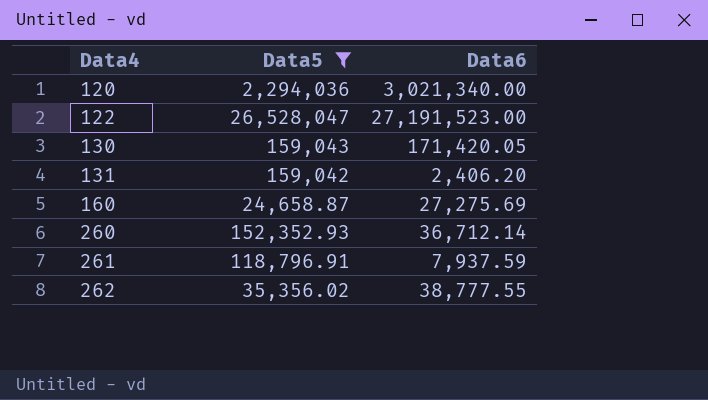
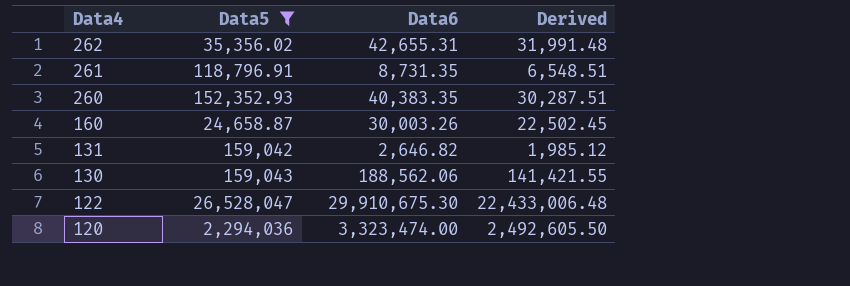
row order: Data4 ascending -> Data4 descending
column Derived | formula: none -> [Data6] * 0.75
262 | Data6: 38,777.55 -> 42,655.31
261 | Data6: 7,937.59 -> 8,731.35
260 | Data6: 36,712.14 -> 40,383.35
160 | Data6: 27,275.69 -> 30,003.26
131 | Data6: 2,406.20 -> 2,646.82
130 | Data6: 171,420.05 -> 188,562.06
122 | Data6: 27,191,523.00 -> 29,910,675.30
120 | Data6: 3,021,340.00 -> 3,323,474.00

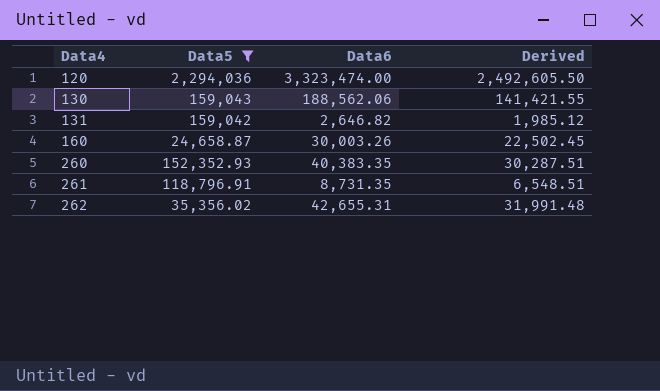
row order: Data4 descending -> Data4 ascending
row 122: 26,528,047 | 29,910,675.30 | 22,433,006.48 -> none

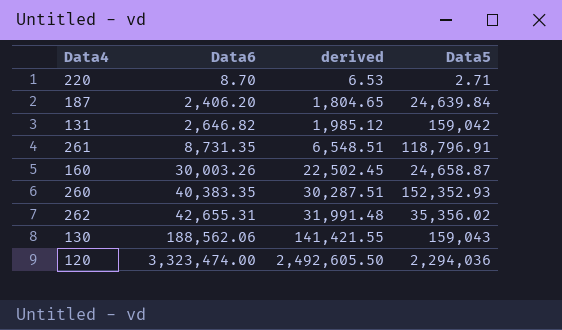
filter: Data5 >= 24,658.87 -> none
row order: Data4 ascending -> Data6 ascending
column name: Derived -> derived
column Data5 | position: 2 -> 4

